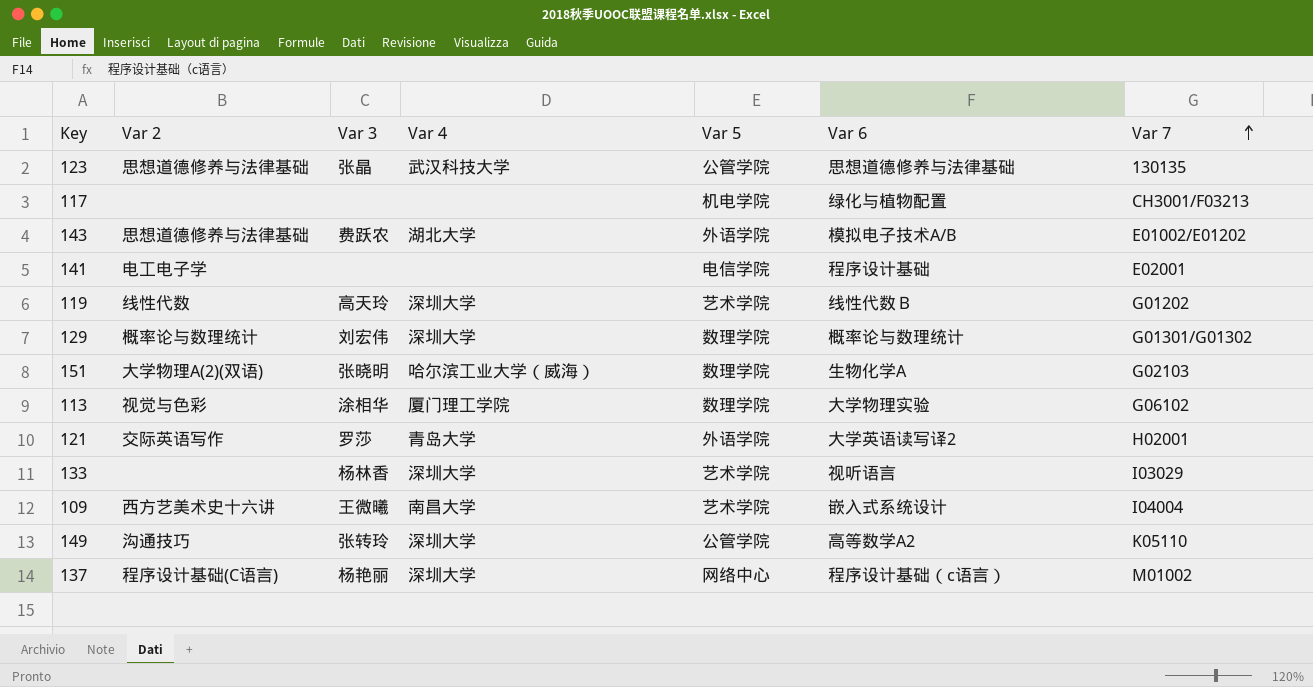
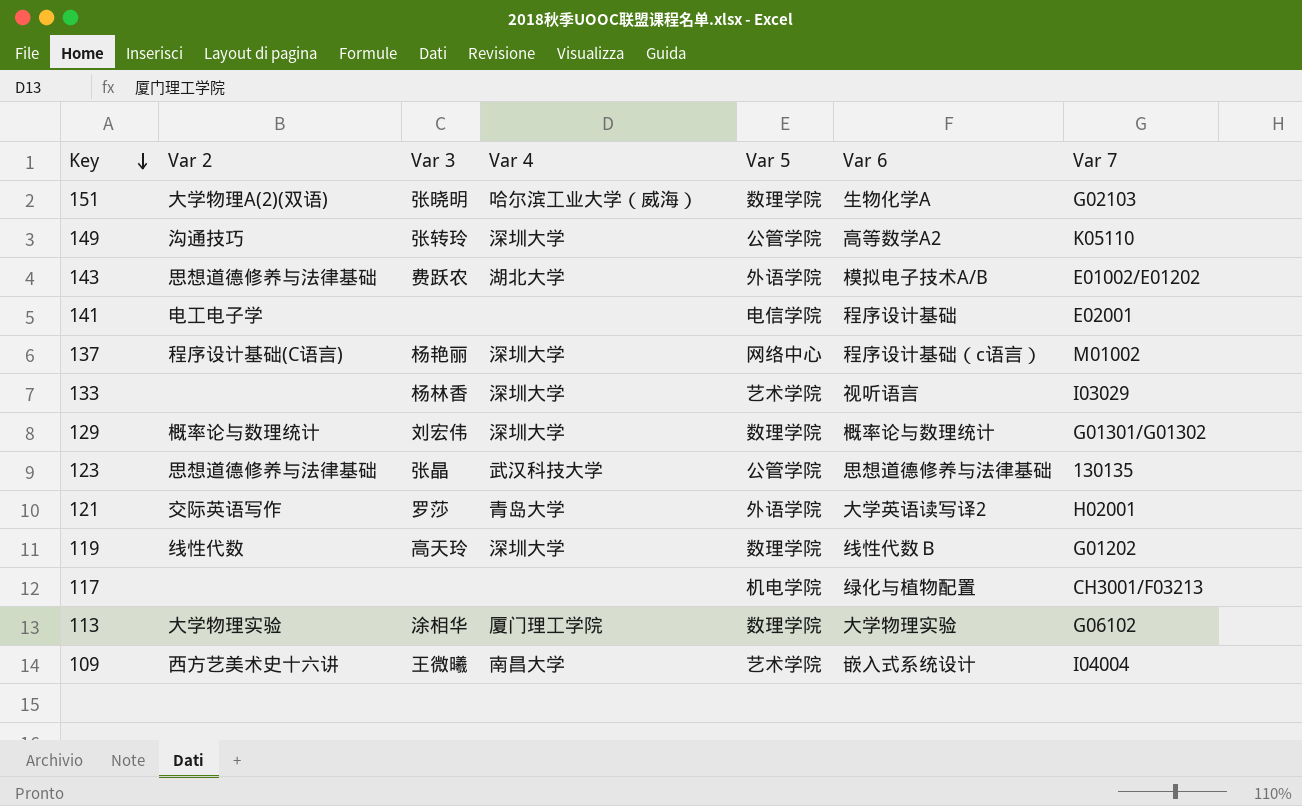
row order: Var 7 ascending -> Key descending
119 | Var 5: 艺术学院 -> 数理学院
113 | Var 2: 视觉与色彩 -> 大学物理实验

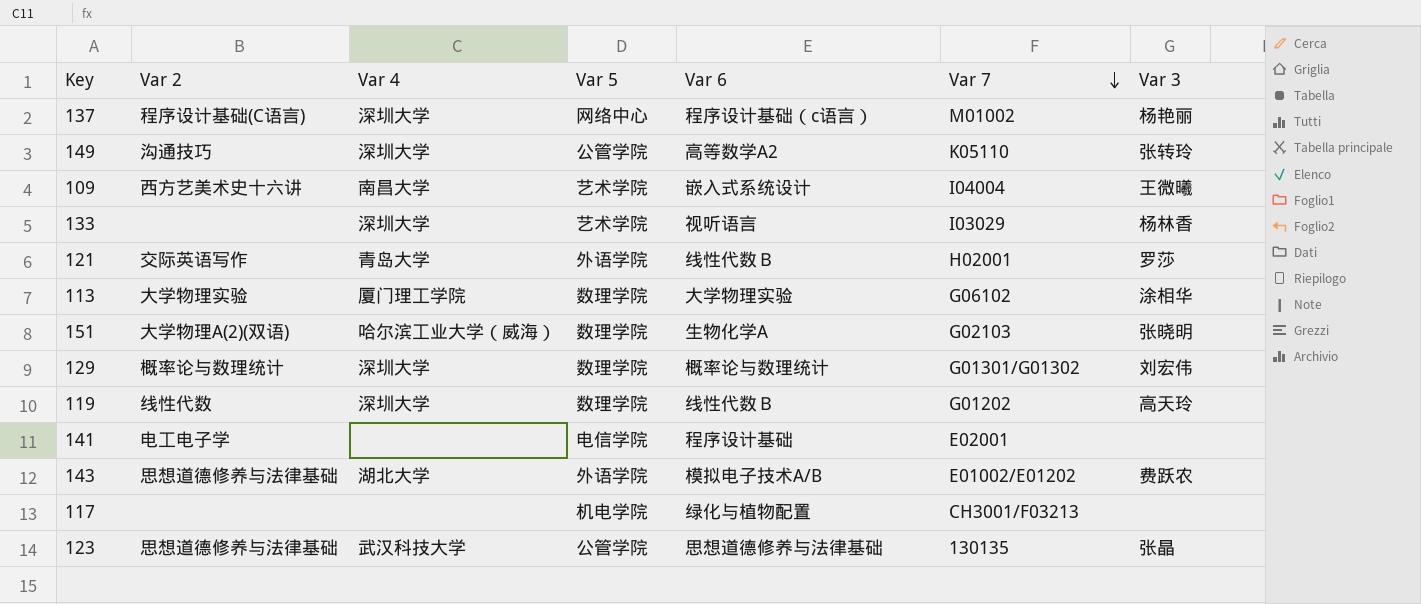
row order: Key descending -> Var 7 descending
column Var 3 | position: 3 -> 7
121 | Var 6: 大学英语读写译2 -> 线性代数Ｂ

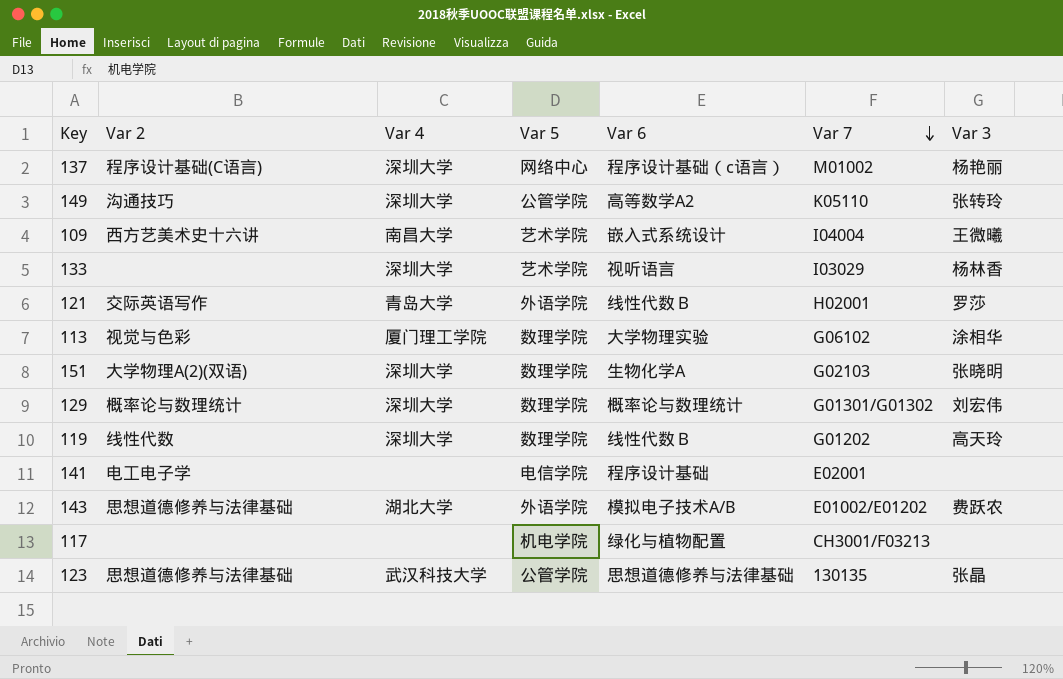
113 | Var 2: 大学物理实验 -> 视觉与色彩
151 | Var 4: 哈尔滨工业大学（威海） -> 深圳大学

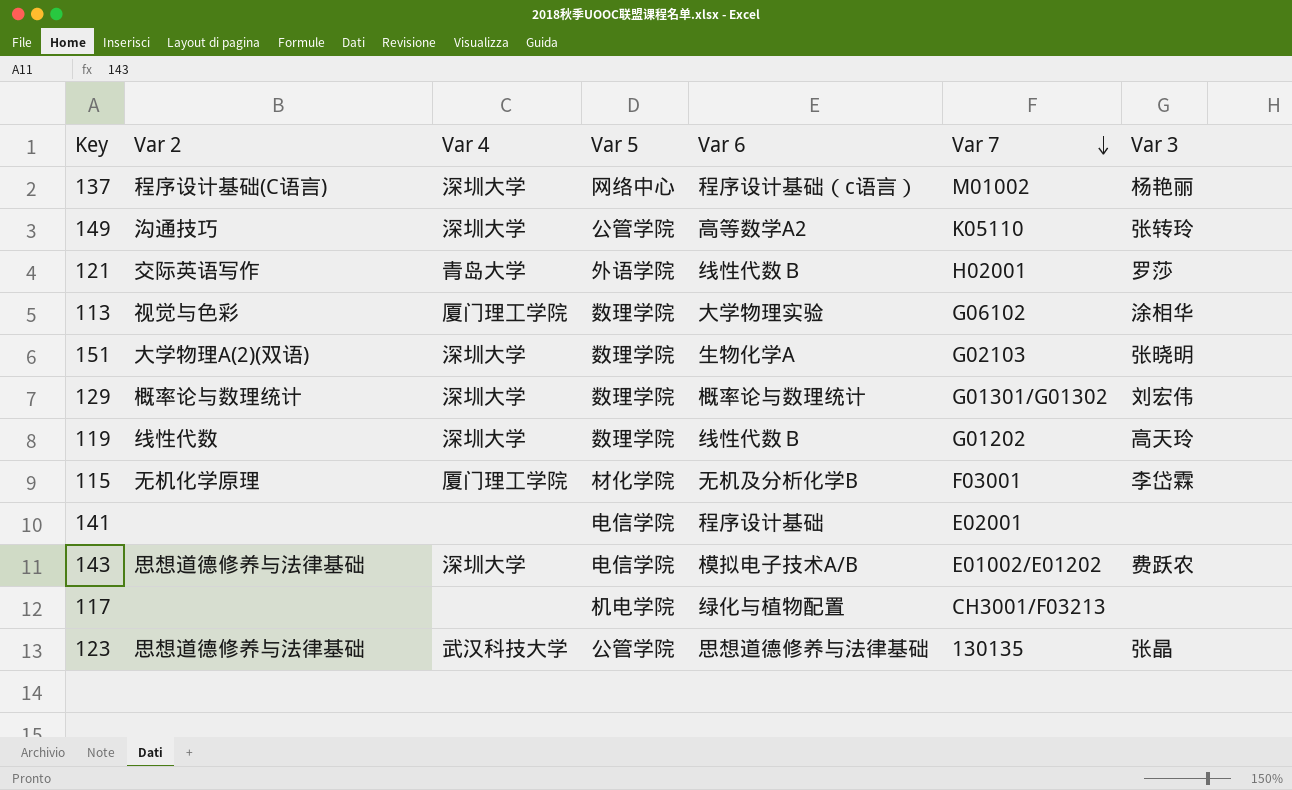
row 109: 西方艺美术史十六讲 | 南昌大学 | 艺术学院 | 嵌入式系统设计 | I04004 | 王微曦 -> none
row 133: none | 深圳大学 | 艺术学院 | 视听语言 | I03029 | 杨林香 -> none
row 115: none -> 无机化学原理 | 厦门理工学院 | 材化学院 | 无机及分析化学B | F03001 | 李岱霖
141 | Var 2: 电工电子学 -> none
143 | Var 4: 湖北大学 -> 深圳大学
143 | Var 5: 外语学院 -> 电信学院

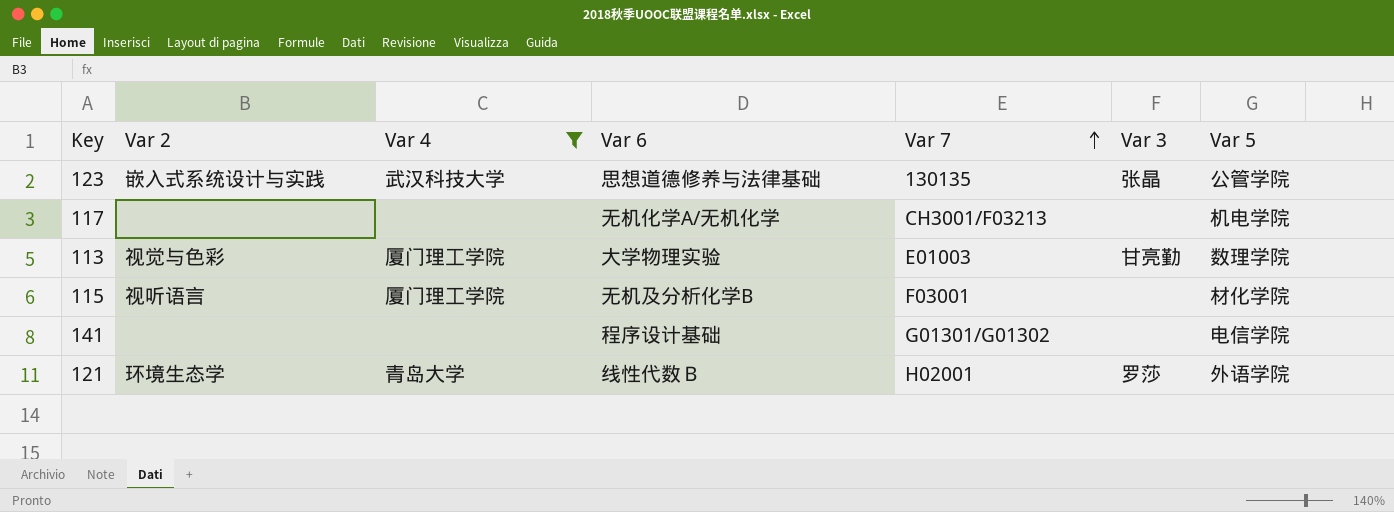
filter: none -> Var 4 != 深圳大学
row order: Var 7 descending -> Var 7 ascending
column Var 5 | position: 4 -> 7
123 | Var 2: 思想道德修养与法律基础 -> 嵌入式系统设计与实践
117 | Var 6: 绿化与植物配置 -> 无机化学A/无机化学
113 | Var 7: G06102 -> E01003
113 | Var 3: 涂相华 -> 甘亮勤
115 | Var 2: 无机化学原理 -> 视听语言
115 | Var 3: 李岱霖 -> none
141 | Var 7: E02001 -> G01301/G01302
121 | Var 2: 交际英语写作 -> 环境生态学

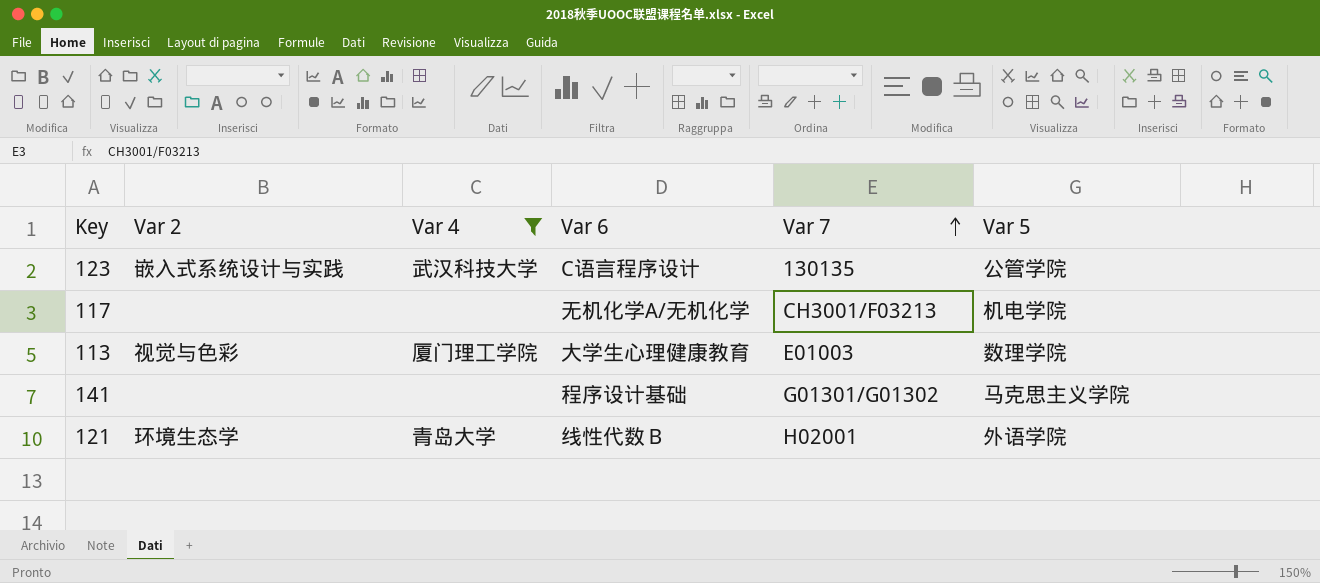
column Var 3 | position: 6 -> none
row 115: 视听语言 | 厦门理工学院 | 无机及分析化学B | F03001 | none | 材化学院 -> none
123 | Var 6: 思想道德修养与法律基础 -> C语言程序设计
113 | Var 6: 大学物理实验 -> 大学生心理健康教育
141 | Var 5: 电信学院 -> 马克思主义学院

